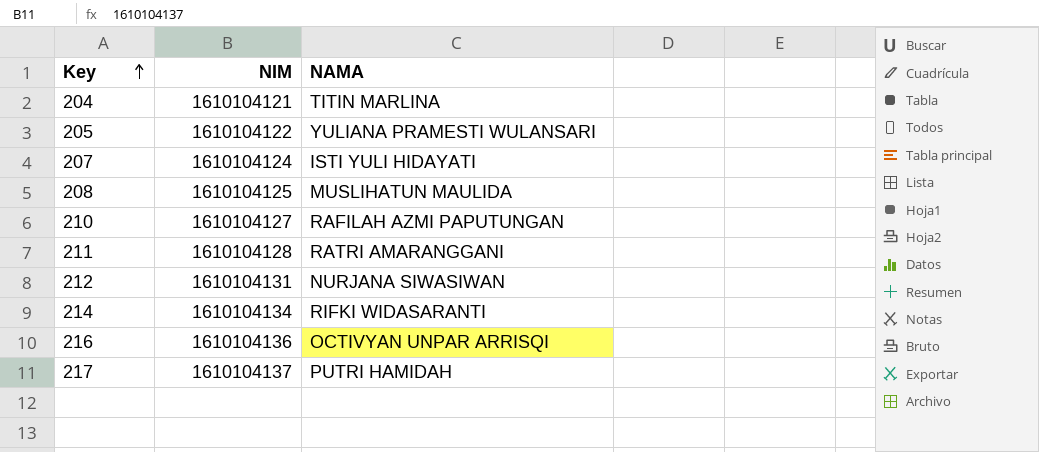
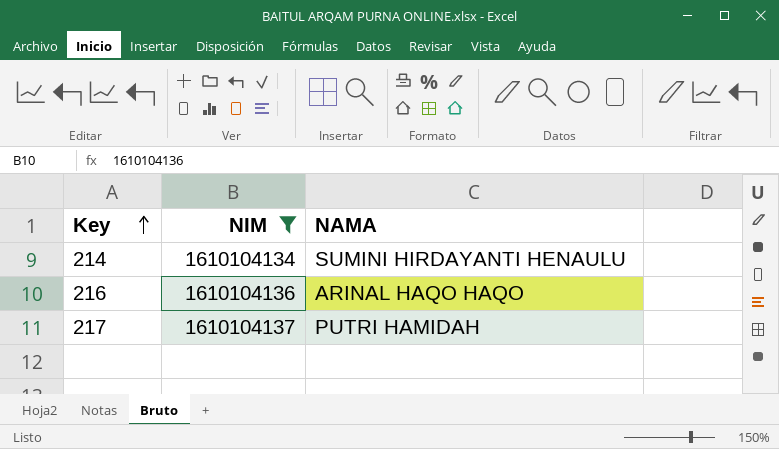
filter: none -> NIM >= 1610104134
214 | NAMA: RIFKI WIDASARANTI -> SUMINI HIRDAYANTI HENAULU
216 | NAMA: OCTIVYAN UNPAR ARRISQI -> ARINAL HAQO HAQO

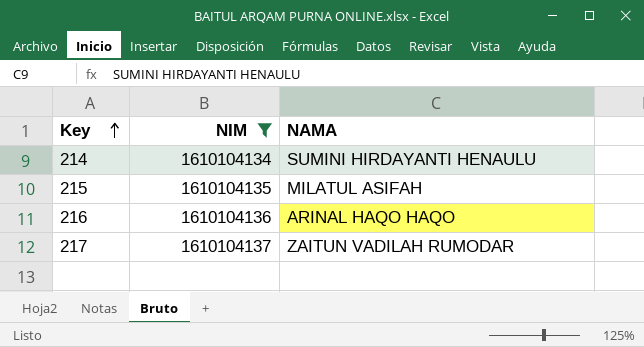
row 215: none -> 1610104135 | MILATUL ASIFAH
217 | NAMA: PUTRI HAMIDAH -> ZAITUN VADILAH RUMODAR

